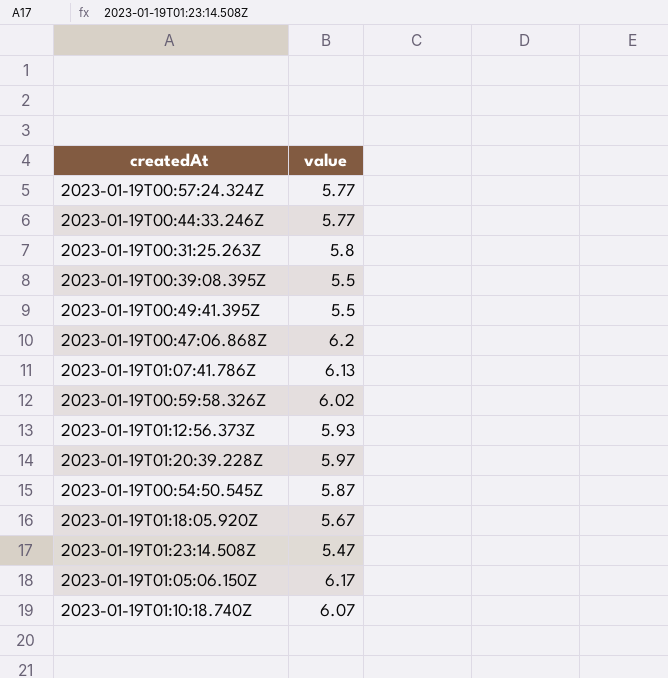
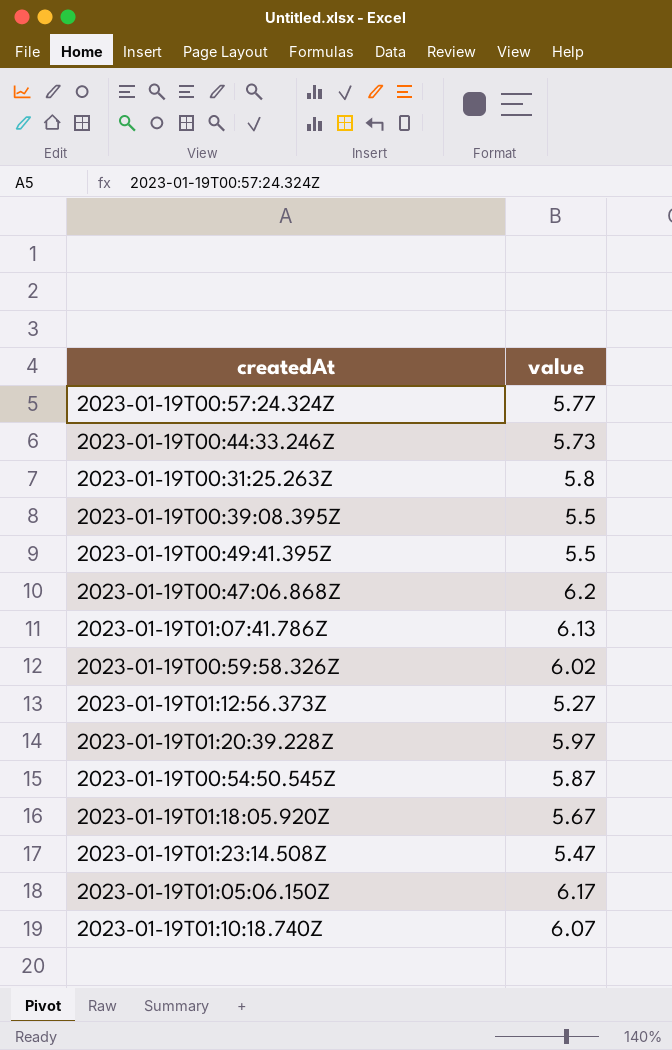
2023-01-19T00:44:33.246Z | value: 5.77 -> 5.73
2023-01-19T01:12:56.373Z | value: 5.93 -> 5.27

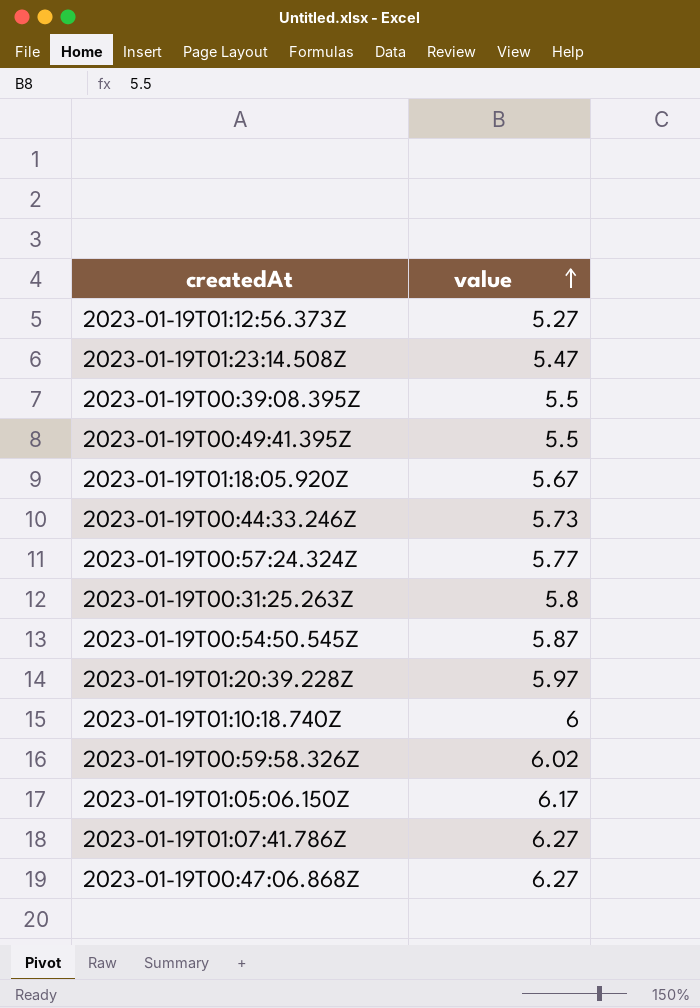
row order: none -> value ascending
2023-01-19T01:10:18.740Z | value: 6.07 -> 6
2023-01-19T01:07:41.786Z | value: 6.13 -> 6.27
2023-01-19T00:47:06.868Z | value: 6.2 -> 6.27

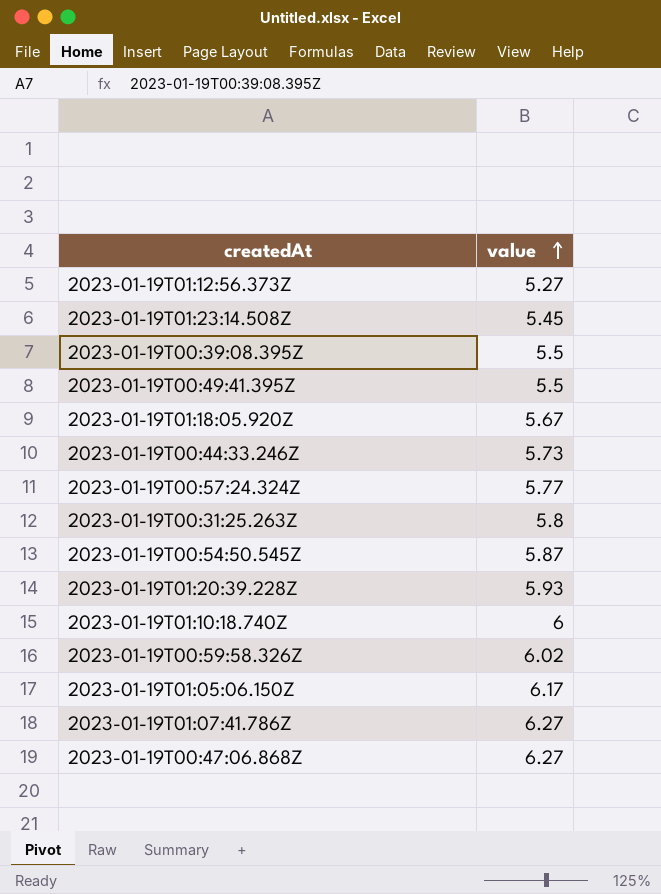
2023-01-19T01:23:14.508Z | value: 5.47 -> 5.45
2023-01-19T01:20:39.228Z | value: 5.97 -> 5.93

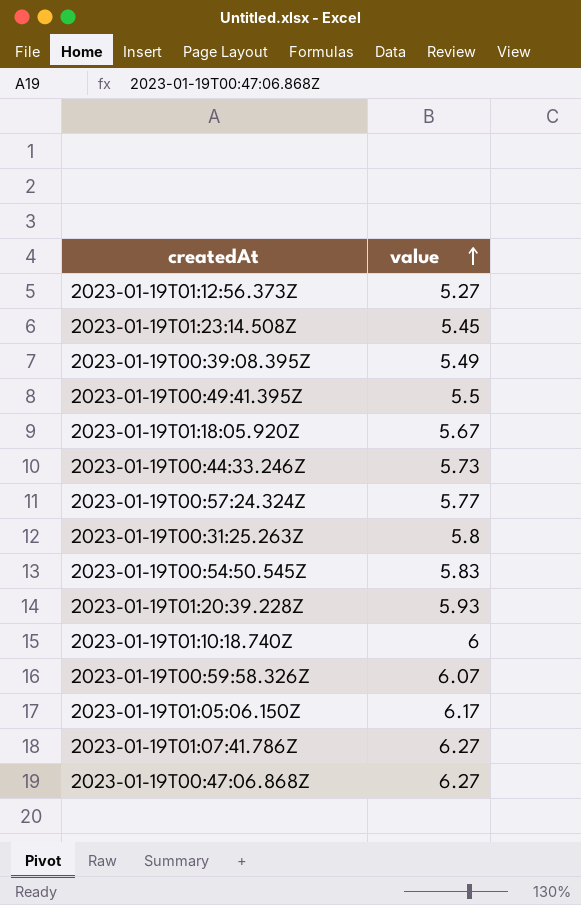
2023-01-19T00:39:08.395Z | value: 5.5 -> 5.49
2023-01-19T00:54:50.545Z | value: 5.87 -> 5.83
2023-01-19T00:59:58.326Z | value: 6.02 -> 6.07

